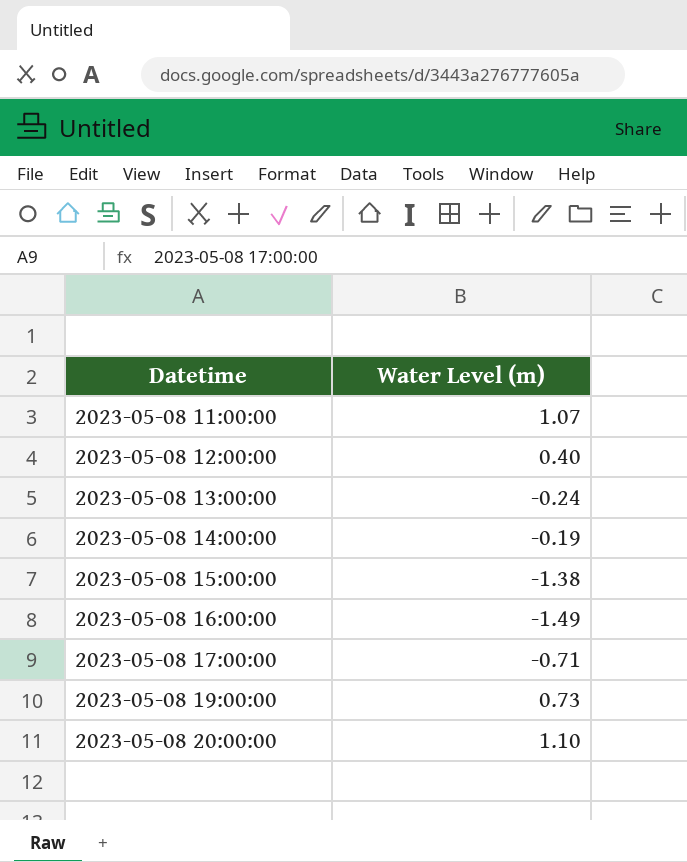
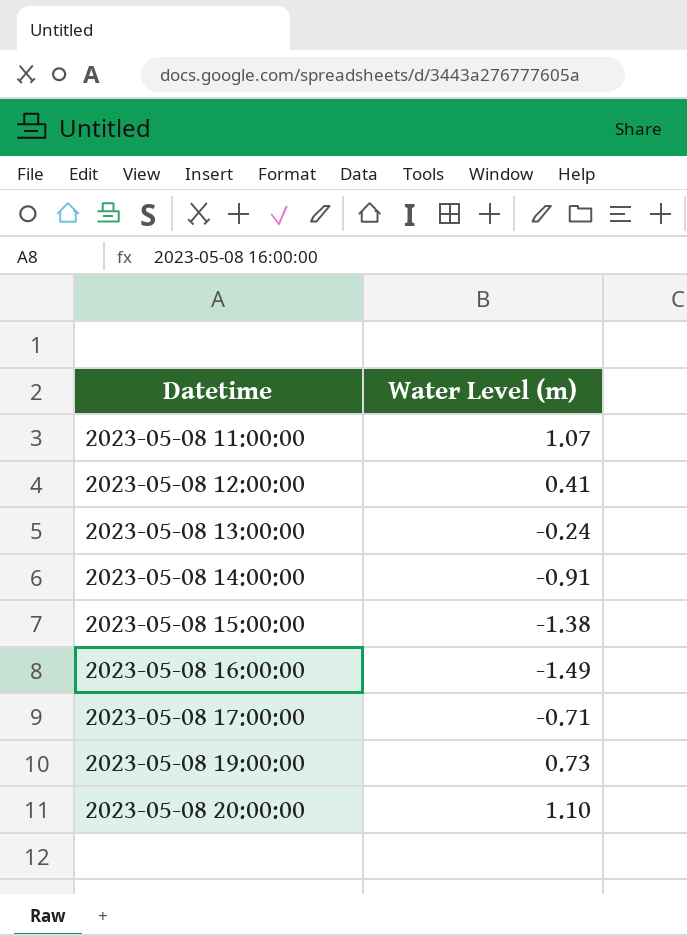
2023-05-08 12:00:00 | Water Level (m): 0.40 -> 0.41
2023-05-08 14:00:00 | Water Level (m): -0.19 -> -0.91

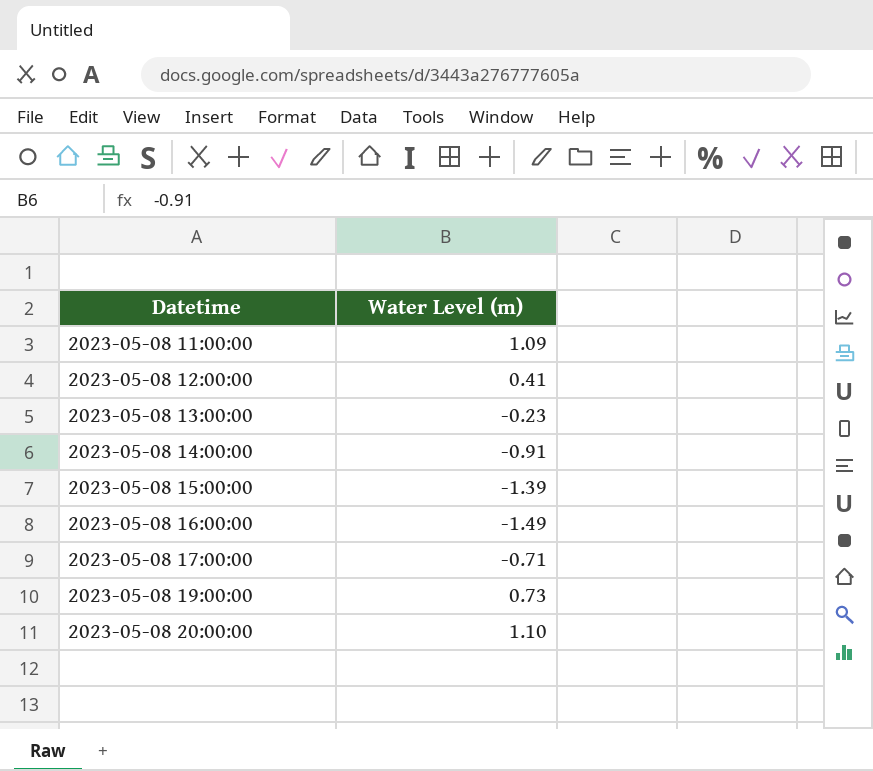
2023-05-08 11:00:00 | Water Level (m): 1.07 -> 1.09
2023-05-08 13:00:00 | Water Level (m): -0.24 -> -0.23
2023-05-08 15:00:00 | Water Level (m): -1.38 -> -1.39

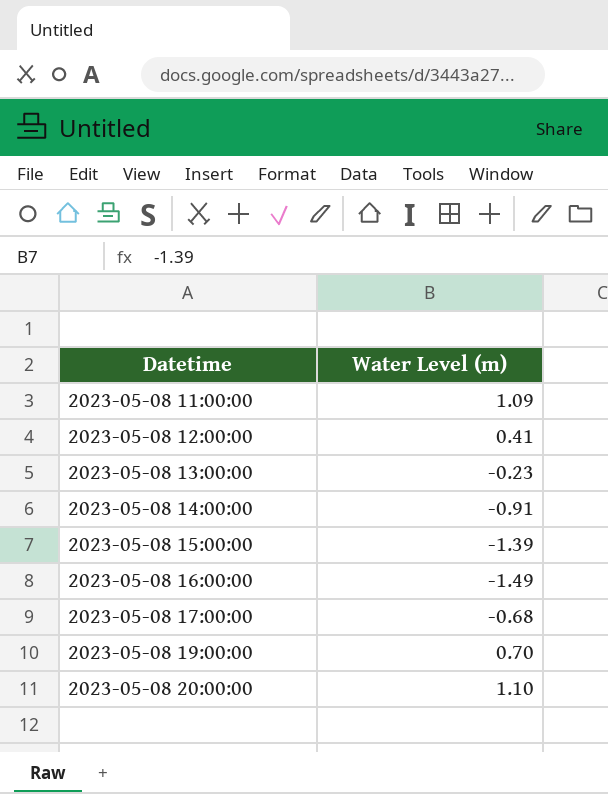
2023-05-08 17:00:00 | Water Level (m): -0.71 -> -0.68
2023-05-08 19:00:00 | Water Level (m): 0.73 -> 0.70

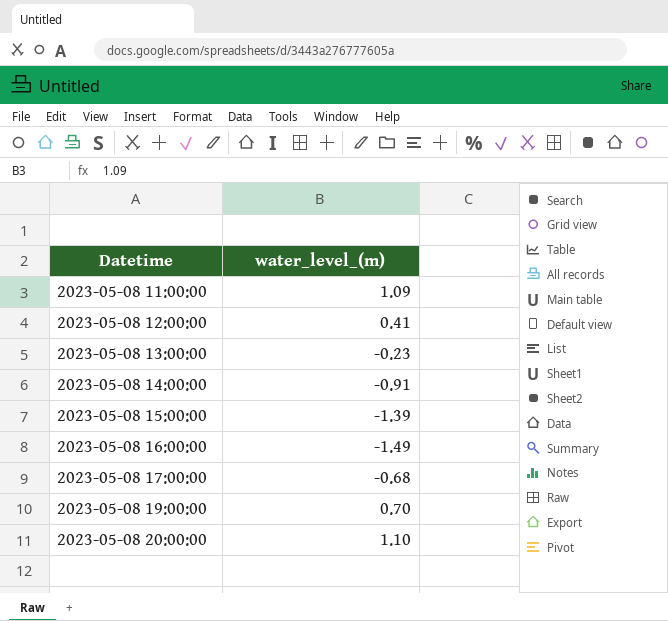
column name: Water Level (m) -> water_level_(m)

